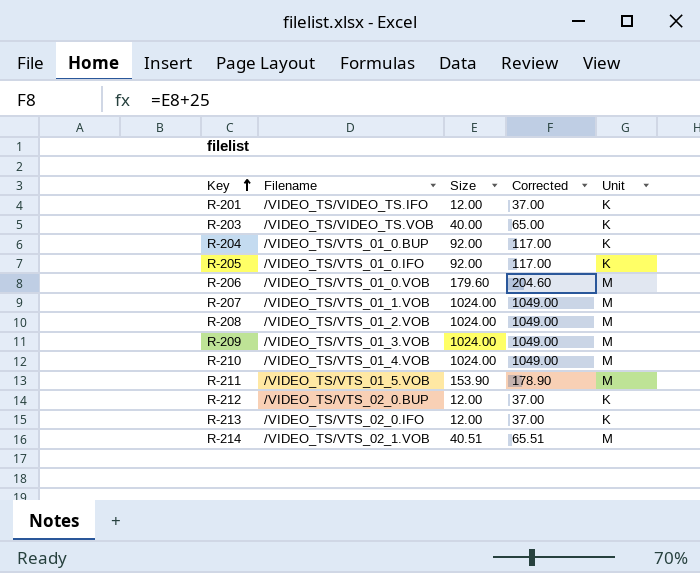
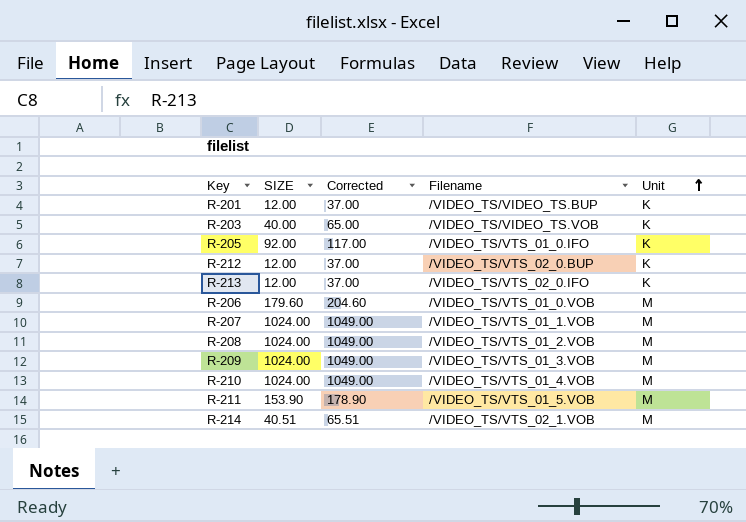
row order: Key ascending -> Unit ascending
column name: Size -> SIZE
column Filename | position: 2 -> 4
row R-204: /VIDEO_TS/VTS_01_0.BUP | 92.00 | 117.00 | K -> none
R-201 | Filename: /VIDEO_TS/VIDEO_TS.IFO -> /VIDEO_TS/VIDEO_TS.BUP

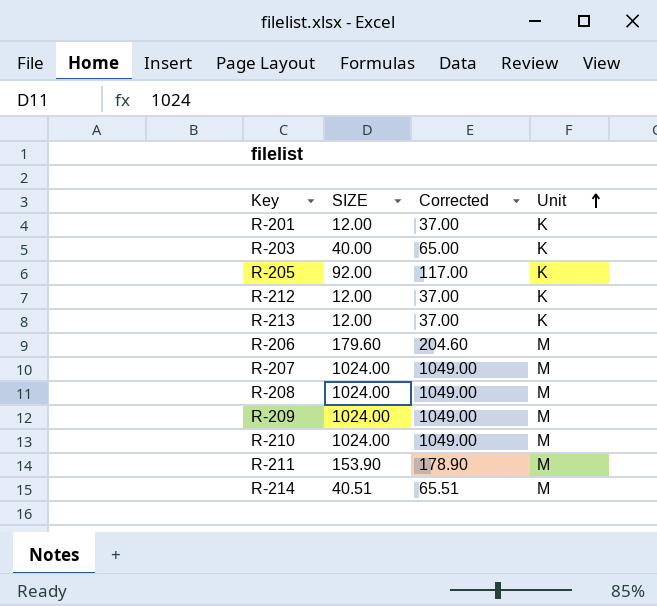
column Filename | position: 4 -> none

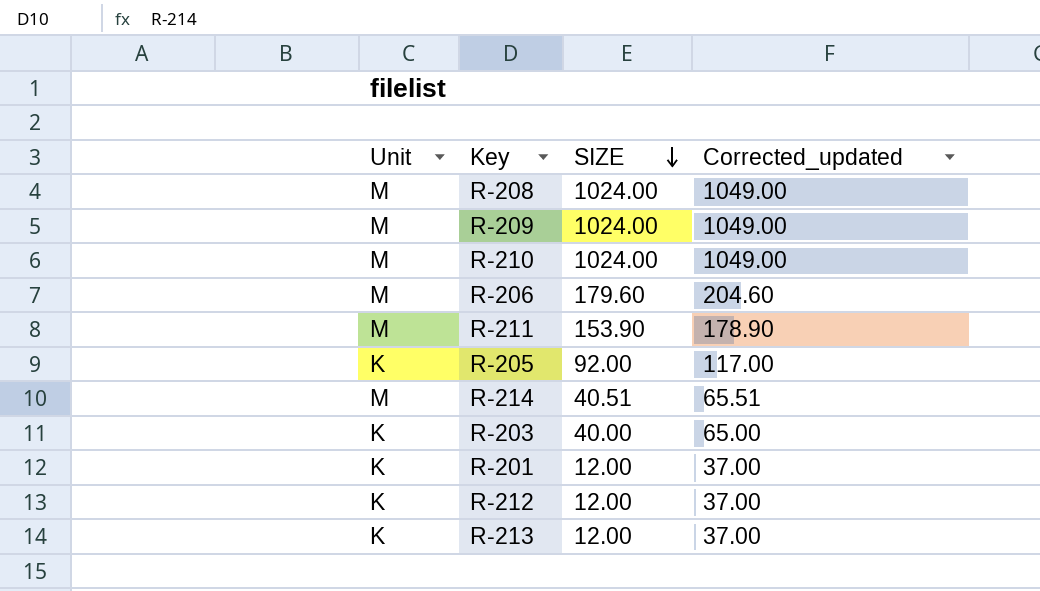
row order: Unit ascending -> SIZE descending
column Unit | position: 4 -> 1
column name: Corrected -> Corrected_updated
row R-207: 1024.00 | 1049.00 | M -> none

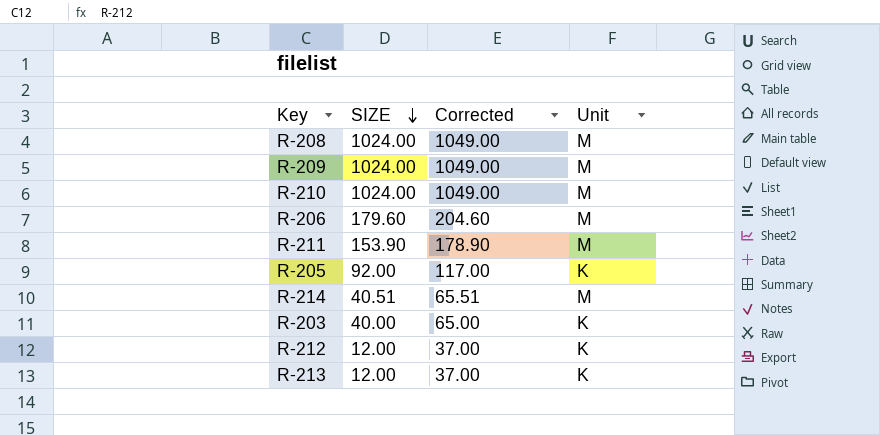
column name: Corrected_updated -> Corrected
column Unit | position: 1 -> 4
row R-201: K | 12.00 | 37.00 -> none

